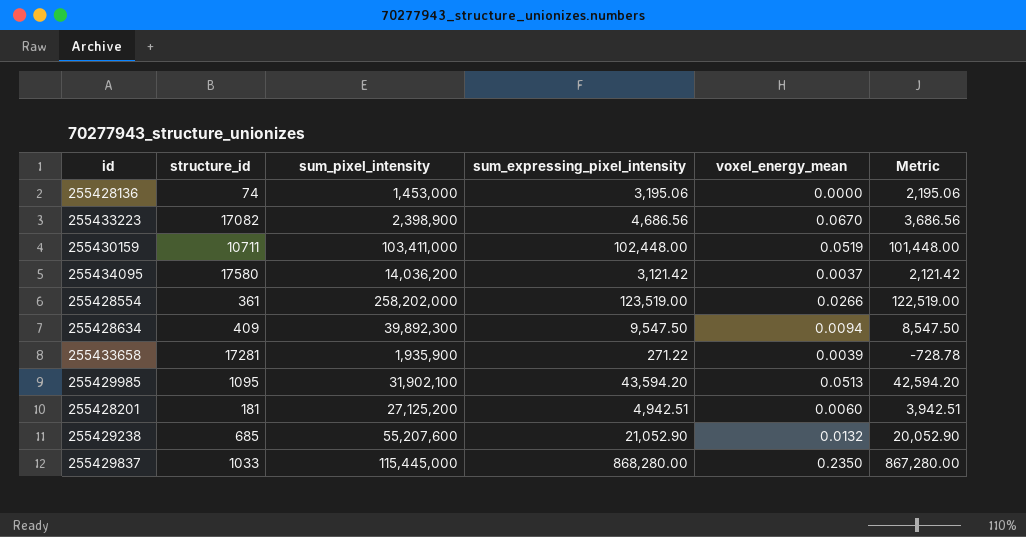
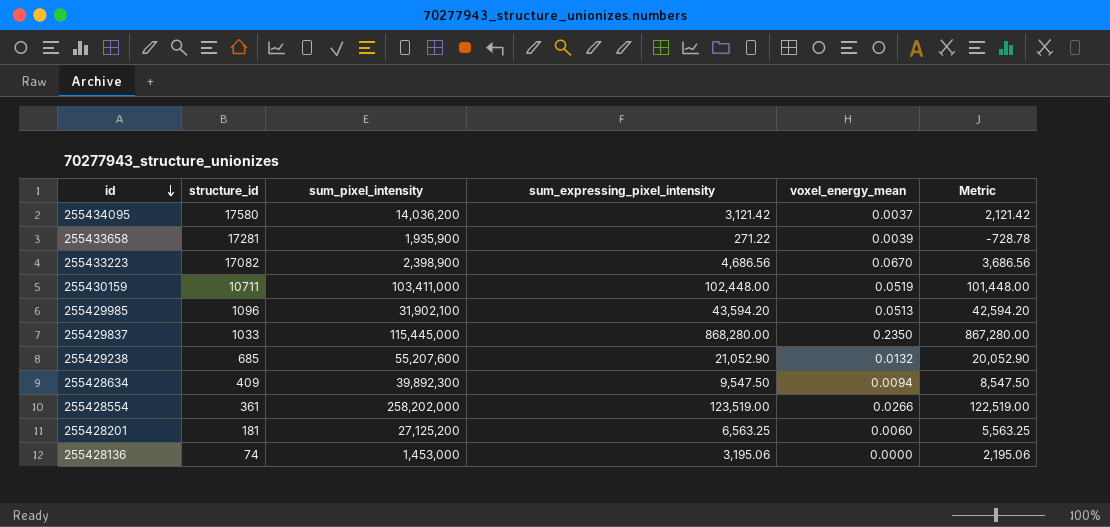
row order: none -> id descending
255429985 | structure_id: 1095 -> 1096
255428201 | sum_expressing_pixel_intensity: 4,942.51 -> 6,563.25
255428201 | Metric: 3,942.51 -> 5,563.25

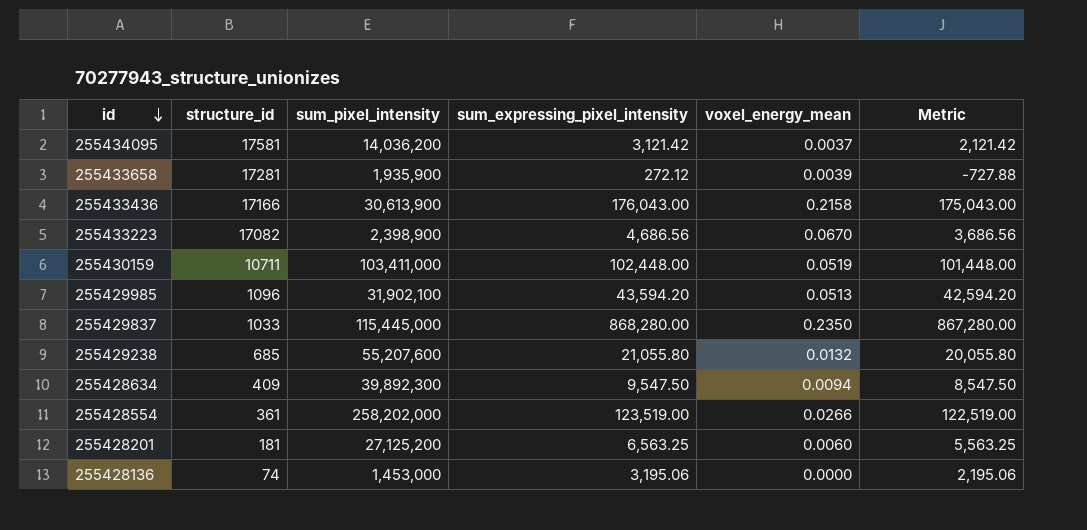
255434095 | structure_id: 17580 -> 17581
255433658 | sum_expressing_pixel_intensity: 271.22 -> 272.12
255433658 | Metric: -728.78 -> -727.88
row 255433436: none -> 17166 | 30,613,900 | 176,043.00 | 0.2158 | 175,043.00
255429238 | sum_expressing_pixel_intensity: 21,052.90 -> 21,055.80
255429238 | Metric: 20,052.90 -> 20,055.80

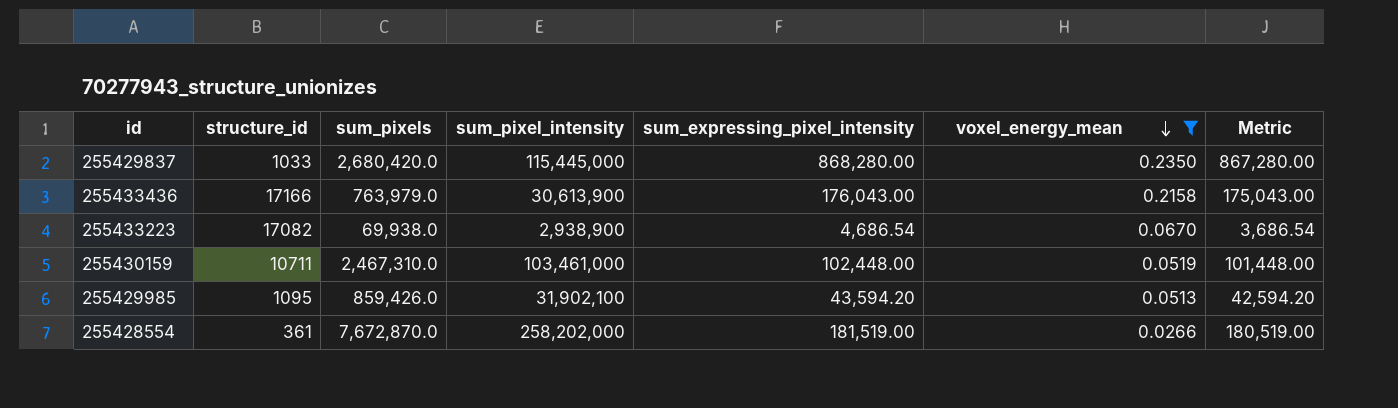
filter: none -> voxel_energy_mean >= 0.0266
row order: id descending -> voxel_energy_mean descending
column sum_pixels | position: none -> 3
255433223 | sum_pixel_intensity: 2,398,900 -> 2,938,900
255433223 | sum_expressing_pixel_intensity: 4,686.56 -> 4,686.54
255433223 | Metric: 3,686.56 -> 3,686.54
255430159 | sum_pixel_intensity: 103,411,000 -> 103,461,000
255429985 | structure_id: 1096 -> 1095
255428554 | sum_expressing_pixel_intensity: 123,519.00 -> 181,519.00
255428554 | Metric: 122,519.00 -> 180,519.00

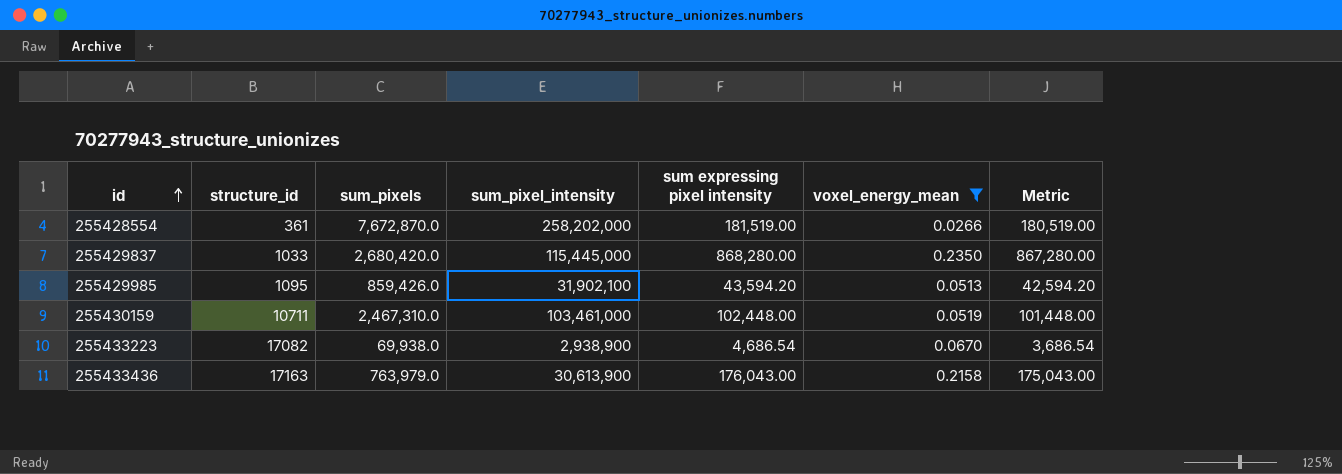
row order: voxel_energy_mean descending -> id ascending
column name: sum_expressing_pixel_intensity -> sum expressing pixel intensity
255433436 | structure_id: 17166 -> 17163

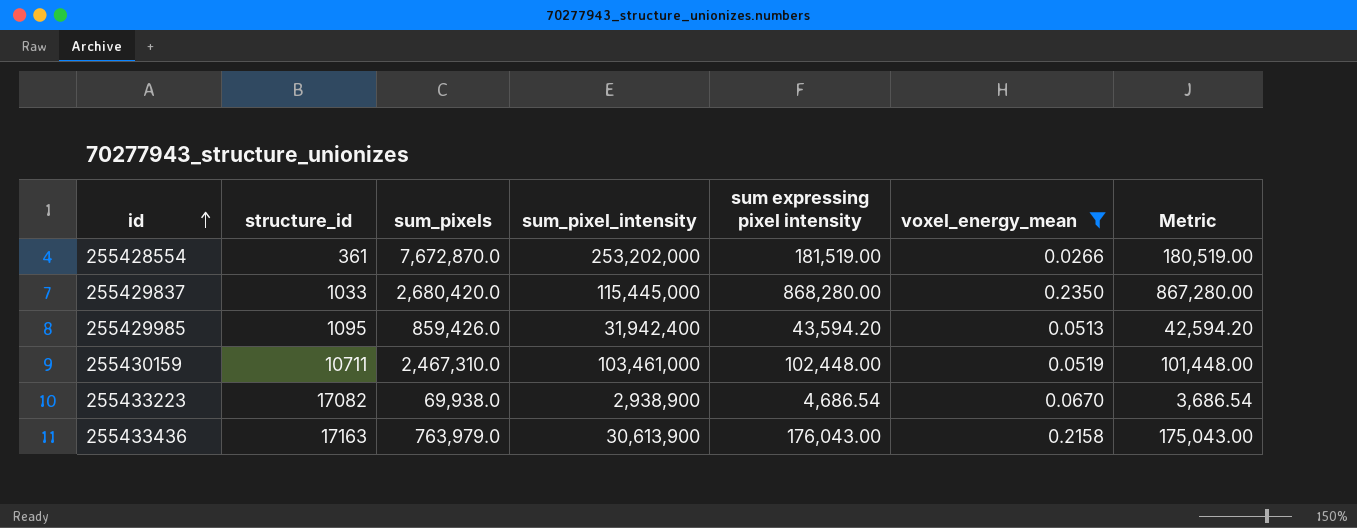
255428554 | sum_pixel_intensity: 258,202,000 -> 253,202,000
255429985 | sum_pixel_intensity: 31,902,100 -> 31,942,400

